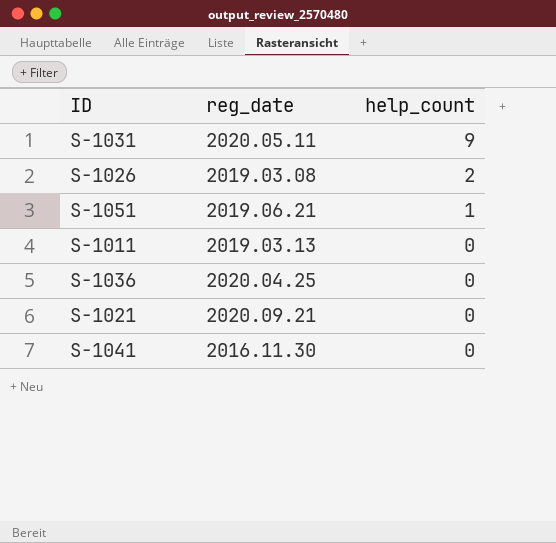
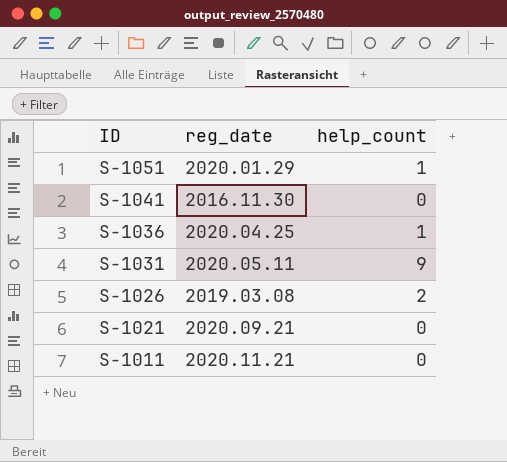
row order: help_count descending -> ID descending
S-1051 | reg_date: 2019.06.21 -> 2020.01.29
S-1036 | help_count: 0 -> 1
S-1011 | reg_date: 2019.03.13 -> 2020.11.21

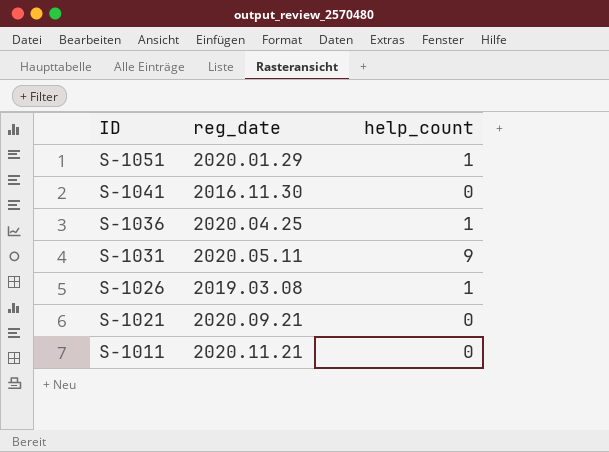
S-1026 | help_count: 2 -> 1

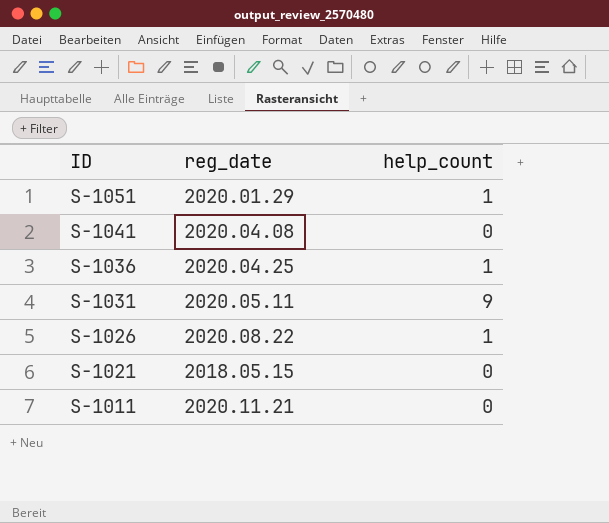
S-1041 | reg_date: 2016.11.30 -> 2020.04.08
S-1026 | reg_date: 2019.03.08 -> 2020.08.22
S-1021 | reg_date: 2020.09.21 -> 2018.05.15

